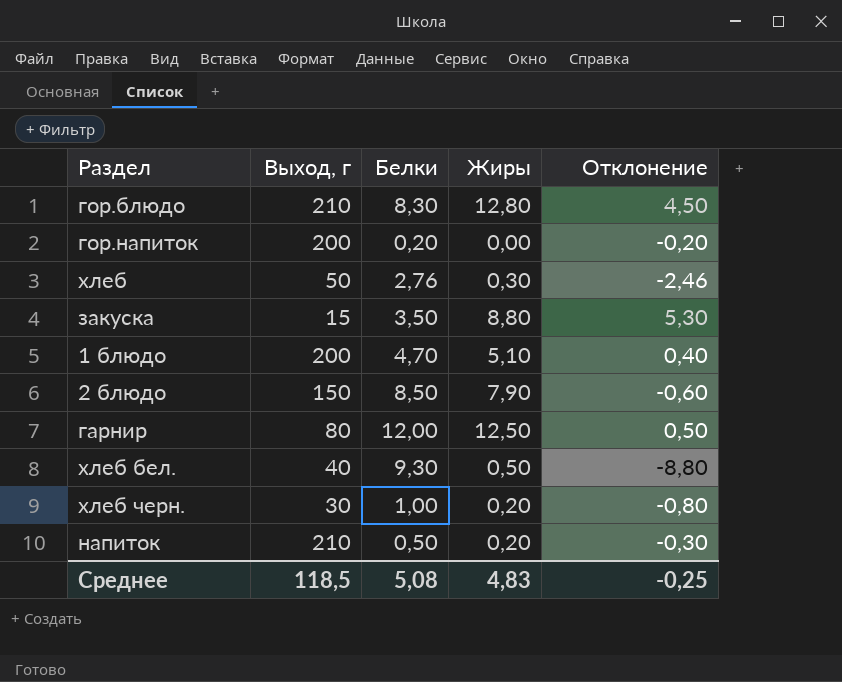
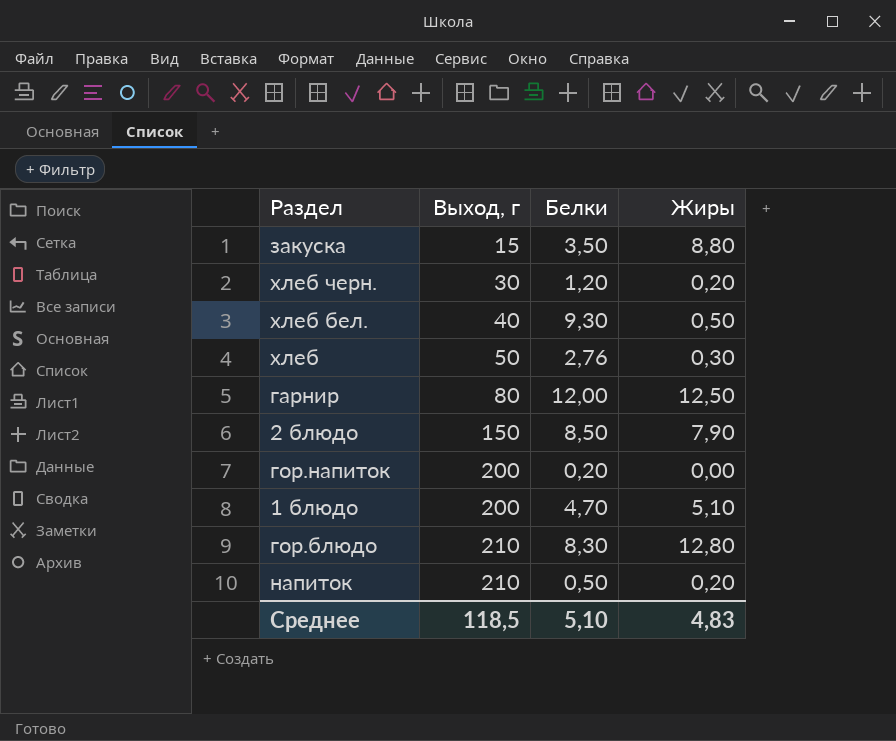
row order: none -> Выход, г ascending
column Отклонение | formula: [Жиры] - [Белки] -> none
хлеб черн. | Белки: 1,00 -> 1,20
Среднее | Белки: 5,08 -> 5,10

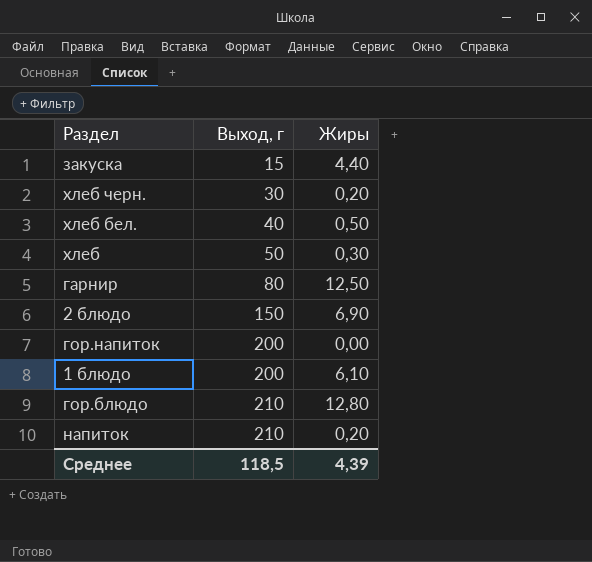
column Белки | position: 3 -> none
закуска | Жиры: 8,80 -> 4,40
2 блюдо | Жиры: 7,90 -> 6,90
1 блюдо | Жиры: 5,10 -> 6,10
Среднее | Жиры: 4,83 -> 4,39

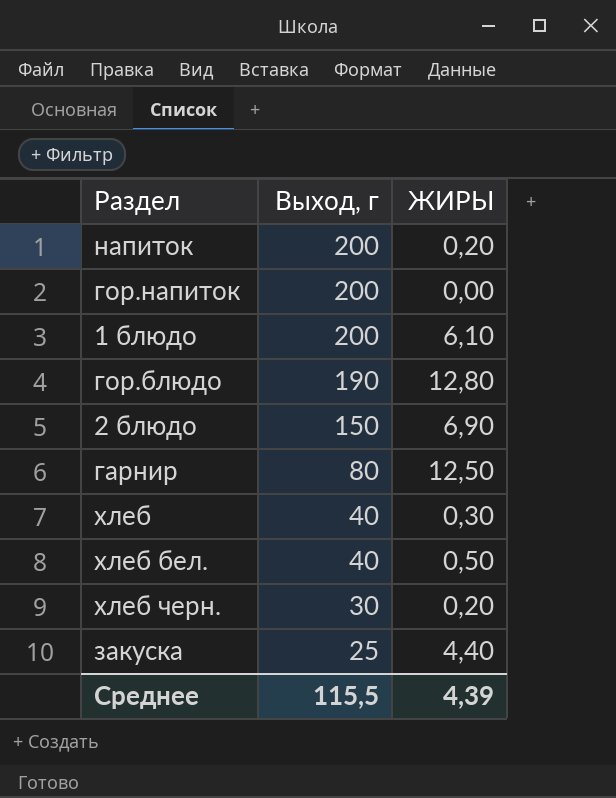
row order: Выход, г ascending -> Выход, г descending
column name: Жиры -> ЖИРЫ
напиток | Выход, г: 210 -> 200
гор.блюдо | Выход, г: 210 -> 190
хлеб | Выход, г: 50 -> 40
закуска | Выход, г: 15 -> 25
Среднее | Выход, г: 118,5 -> 115,5

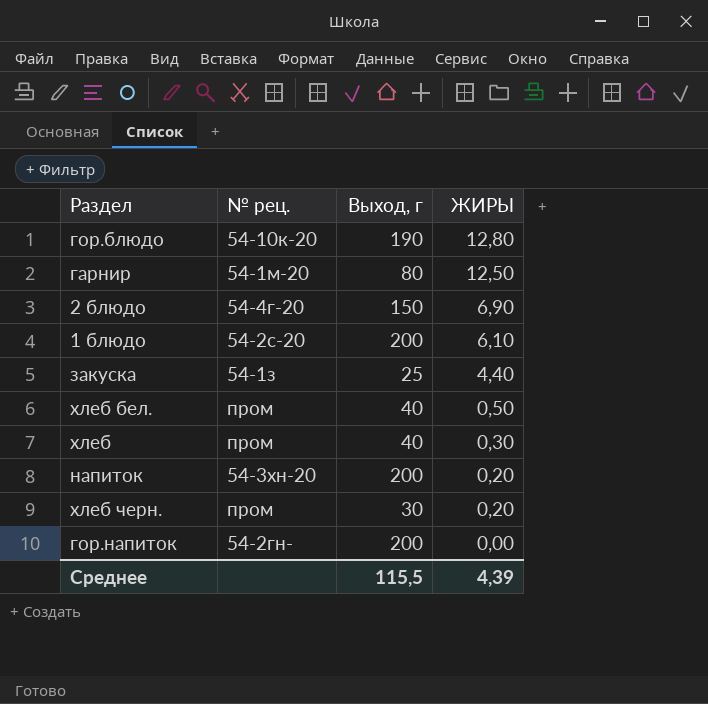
row order: Выход, г descending -> ЖИРЫ descending
column № рец. | position: none -> 2

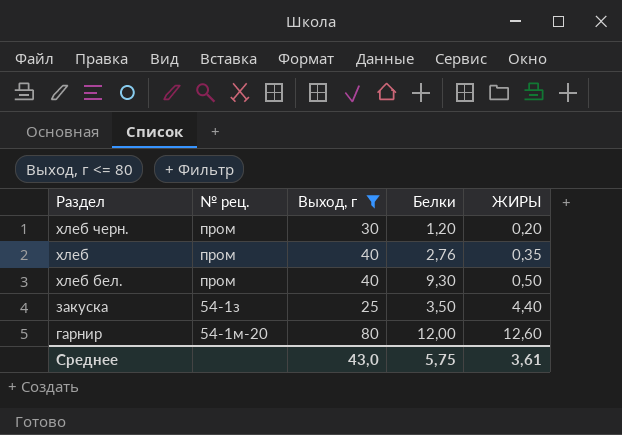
filter: none -> Выход, г <= 80
row order: ЖИРЫ descending -> ЖИРЫ ascending
column Белки | position: none -> 4
хлеб | ЖИРЫ: 0,30 -> 0,35
гарнир | ЖИРЫ: 12,50 -> 12,60
Среднее | Выход, г: 115,5 -> 43,0
Среднее | ЖИРЫ: 4,39 -> 3,61

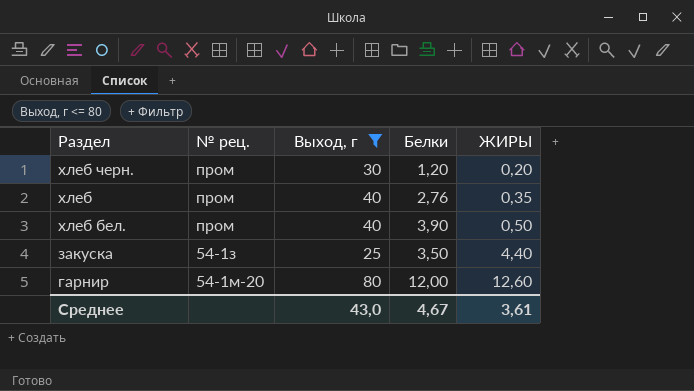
хлеб бел. | Белки: 9,30 -> 3,90
Среднее | Белки: 5,75 -> 4,67

